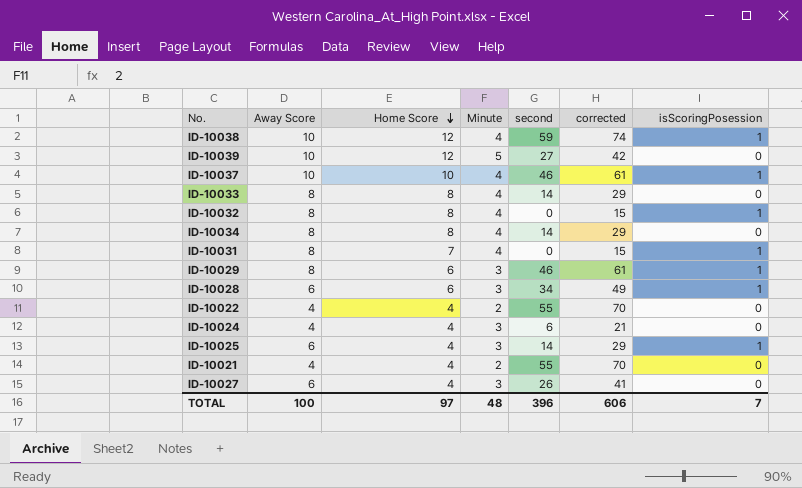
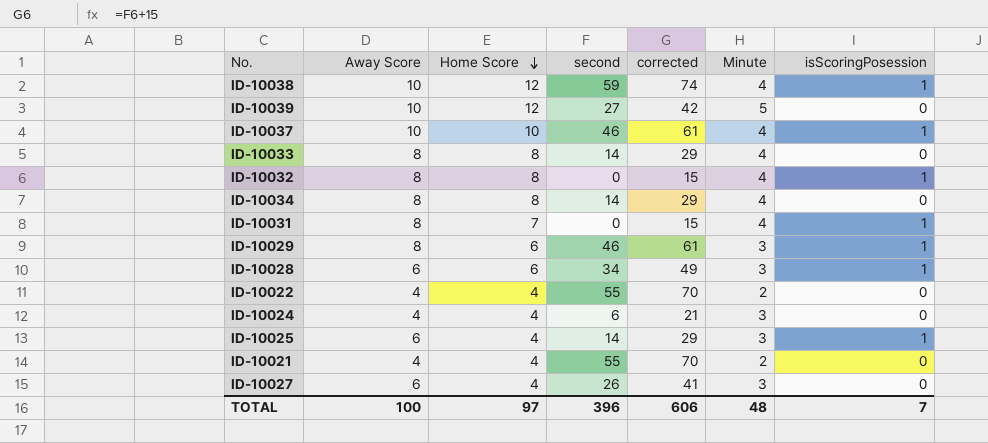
column Minute | position: 4 -> 6

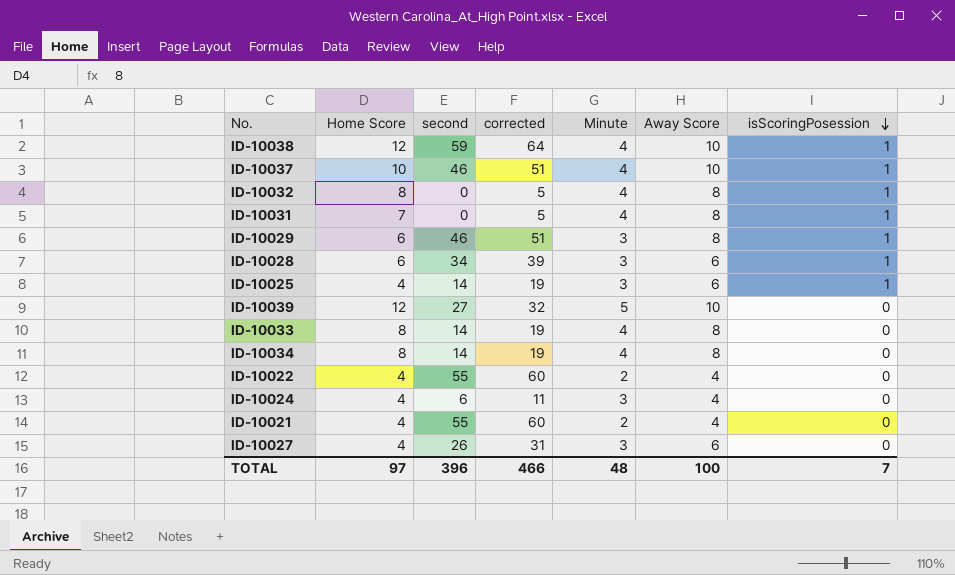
row order: Home Score descending -> isScoringPosession descending
column corrected | formula: [second] + 15 -> [second] + 5
column Away Score | position: 2 -> 6
TOTAL | corrected: 606 -> 466

